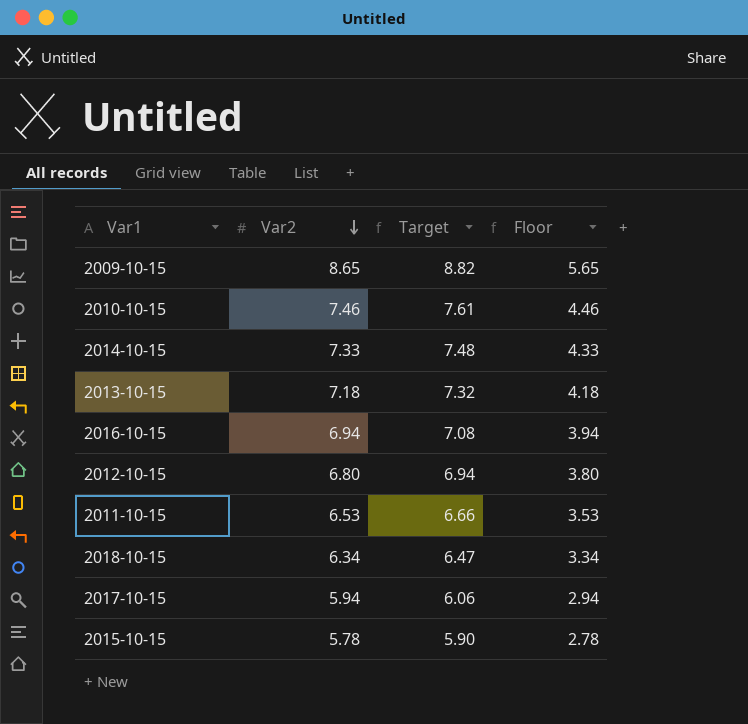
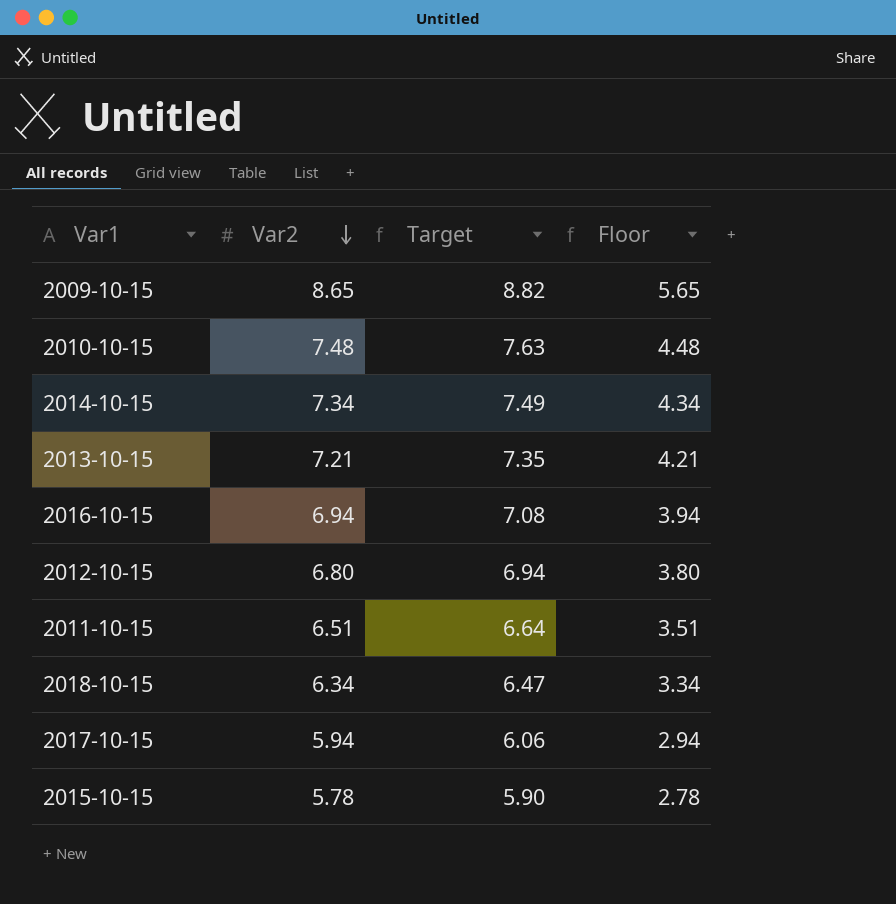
2010-10-15 | Var2: 7.46 -> 7.48
2010-10-15 | Target: 7.61 -> 7.63
2010-10-15 | Floor: 4.46 -> 4.48
2014-10-15 | Var2: 7.33 -> 7.34
2014-10-15 | Target: 7.48 -> 7.49
2014-10-15 | Floor: 4.33 -> 4.34
2013-10-15 | Var2: 7.18 -> 7.21
2013-10-15 | Target: 7.32 -> 7.35
2013-10-15 | Floor: 4.18 -> 4.21
2011-10-15 | Var2: 6.53 -> 6.51
2011-10-15 | Target: 6.66 -> 6.64
2011-10-15 | Floor: 3.53 -> 3.51

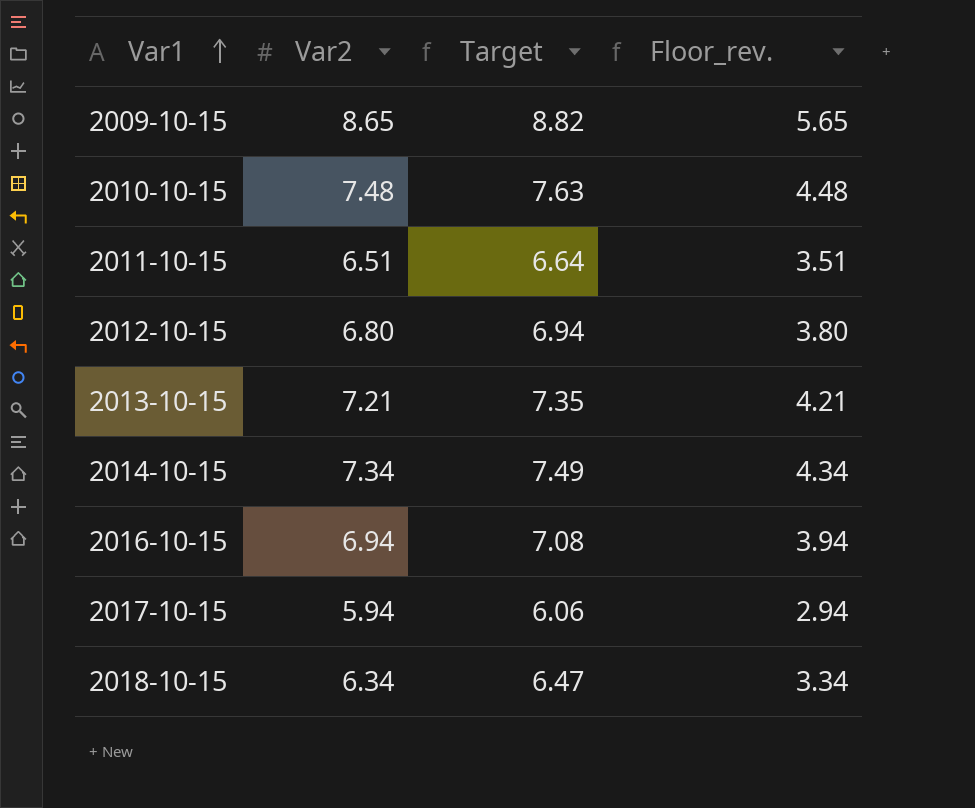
row order: Var2 descending -> Var1 ascending
column name: Floor -> Floor_rev.
row 2015-10-15: 5.78 | 5.90 | 2.78 -> none

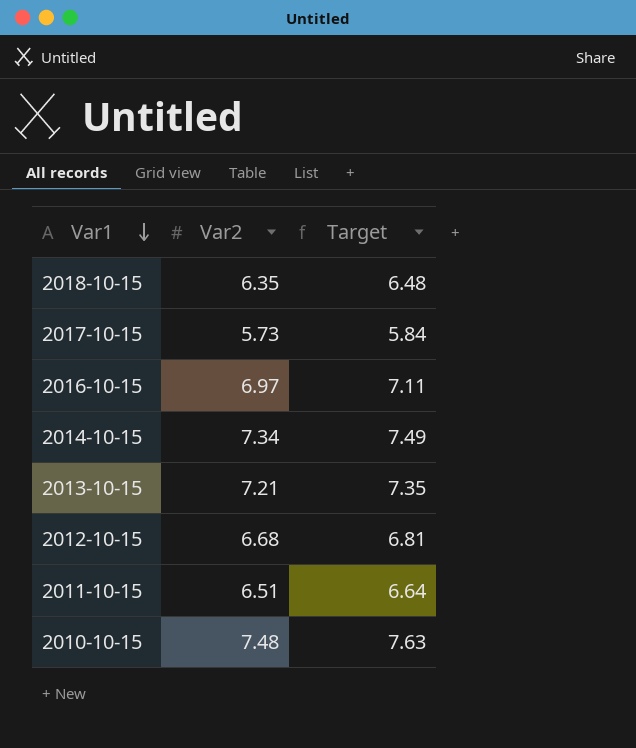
row order: Var1 ascending -> Var1 descending
column Floor_rev. | formula: [Var2] - 3 -> none
row 2009-10-15: 8.65 | 8.82 | 5.65 -> none
2018-10-15 | Var2: 6.34 -> 6.35
2018-10-15 | Target: 6.47 -> 6.48
2017-10-15 | Var2: 5.94 -> 5.73
2017-10-15 | Target: 6.06 -> 5.84
2016-10-15 | Var2: 6.94 -> 6.97
2016-10-15 | Target: 7.08 -> 7.11
2012-10-15 | Var2: 6.80 -> 6.68
2012-10-15 | Target: 6.94 -> 6.81

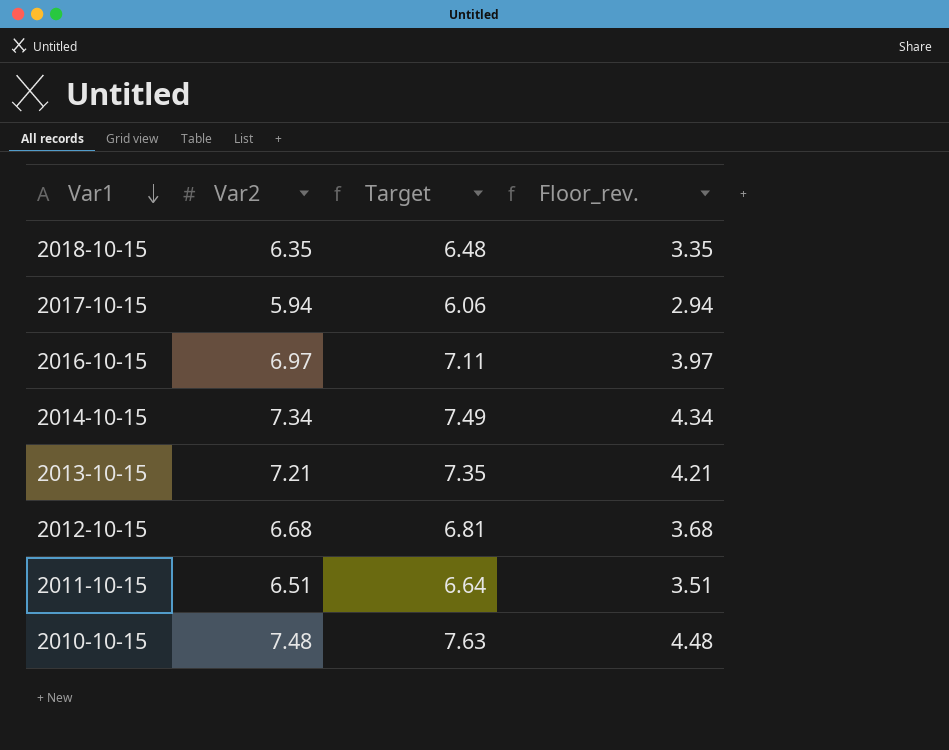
column Floor_rev. | formula: none -> [Var2] - 3
2017-10-15 | Var2: 5.73 -> 5.94
2017-10-15 | Target: 5.84 -> 6.06

